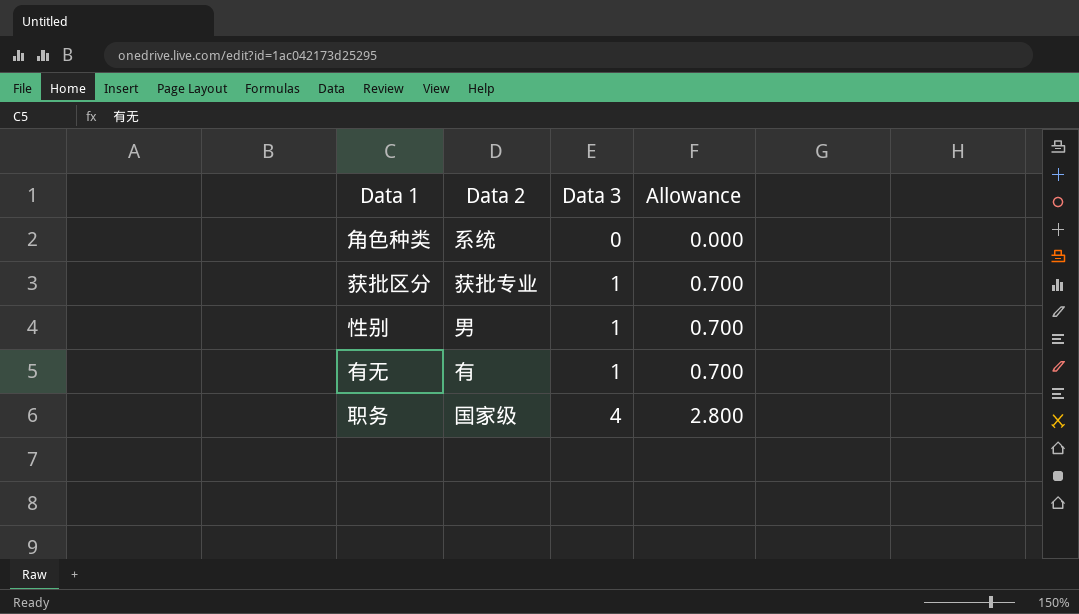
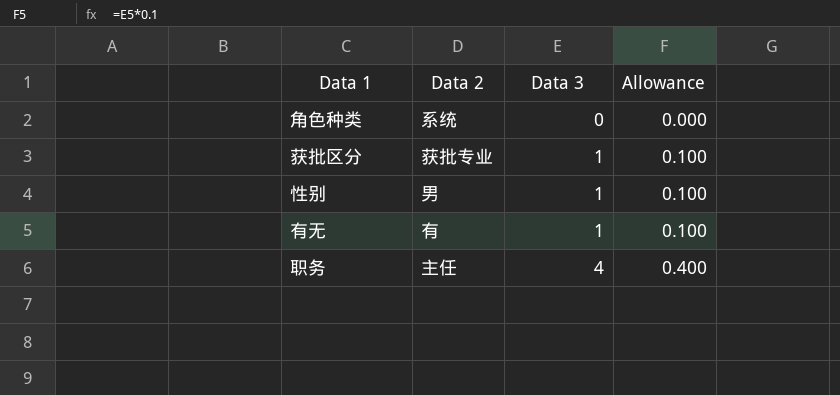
column Allowance | formula: [Data 3] * 0.7 -> [Data 3] * 0.1
职务 | Data 2: 国家级 -> 主任

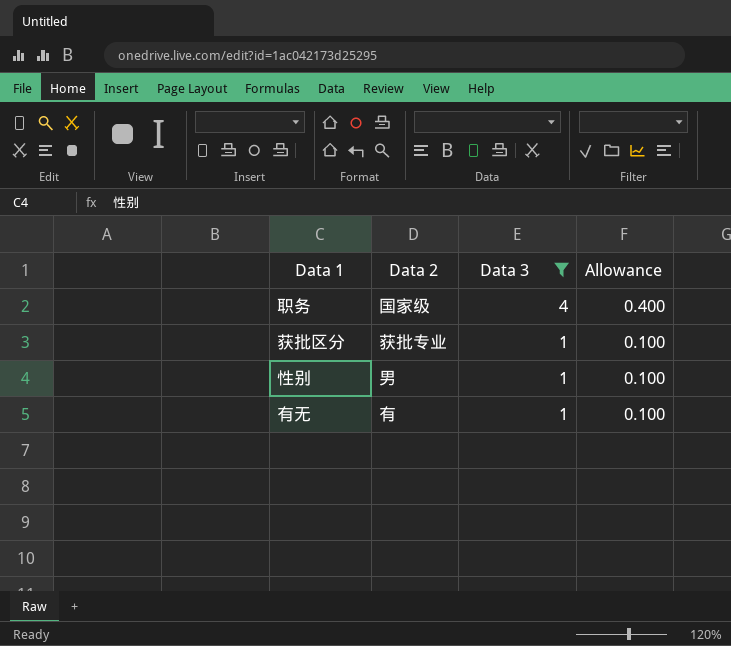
filter: none -> Data 3 != 0
row order: Data 3 ascending -> Data 3 descending
职务 | Data 2: 主任 -> 国家级

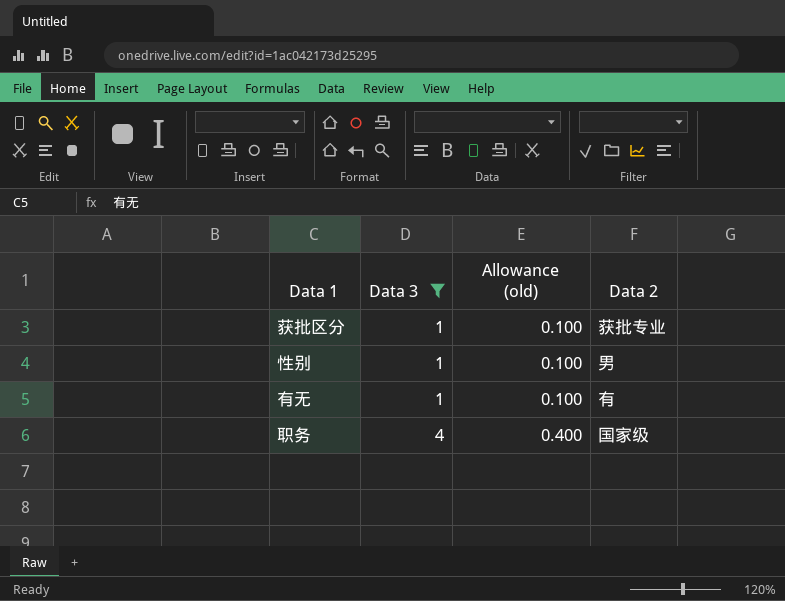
row order: Data 3 descending -> Data 3 ascending
column name: Allowance -> Allowance (old)
column Data 2 | position: 2 -> 4

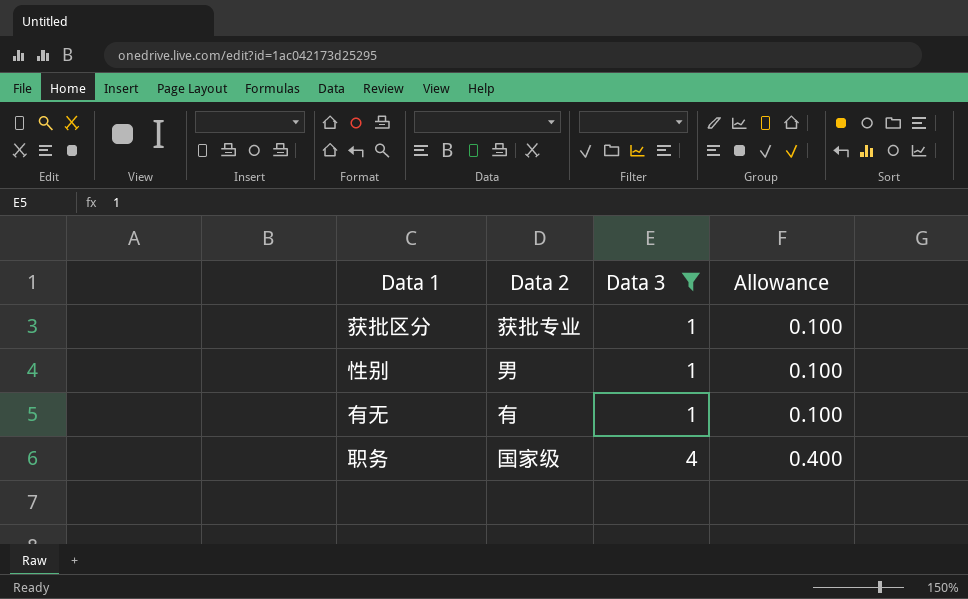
column Data 2 | position: 4 -> 2
column name: Allowance (old) -> Allowance

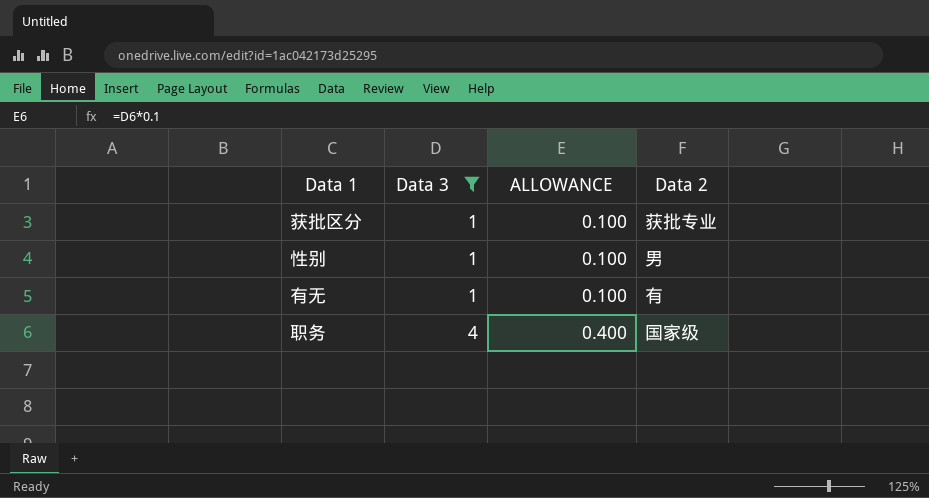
column name: Allowance -> ALLOWANCE
column Data 2 | position: 2 -> 4

